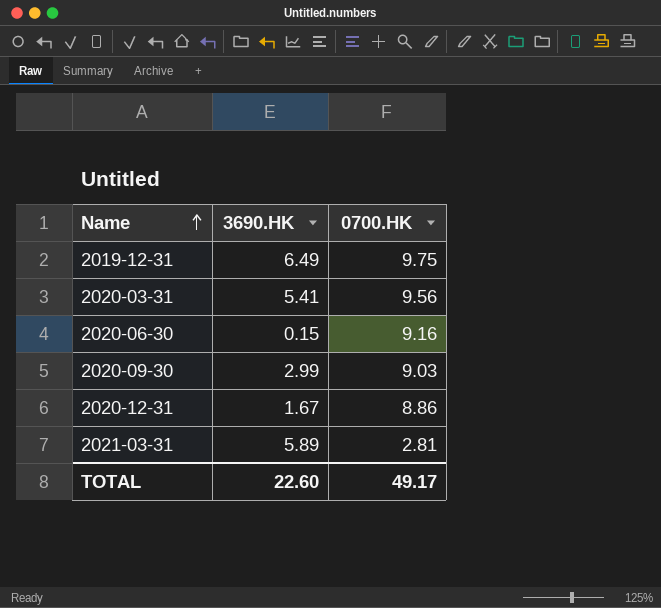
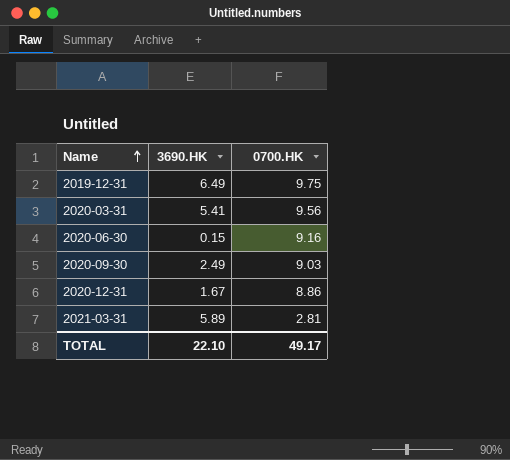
2020-09-30 | 3690.HK: 2.99 -> 2.49
TOTAL | 3690.HK: 22.60 -> 22.10

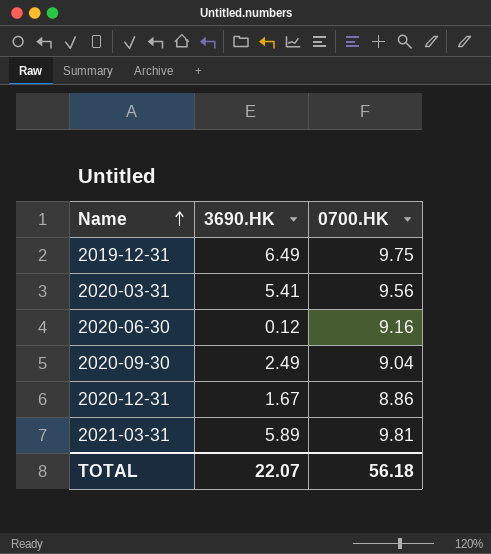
2020-06-30 | 3690.HK: 0.15 -> 0.12
2020-09-30 | 0700.HK: 9.03 -> 9.04
2021-03-31 | 0700.HK: 2.81 -> 9.81
TOTAL | 3690.HK: 22.10 -> 22.07
TOTAL | 0700.HK: 49.17 -> 56.18

